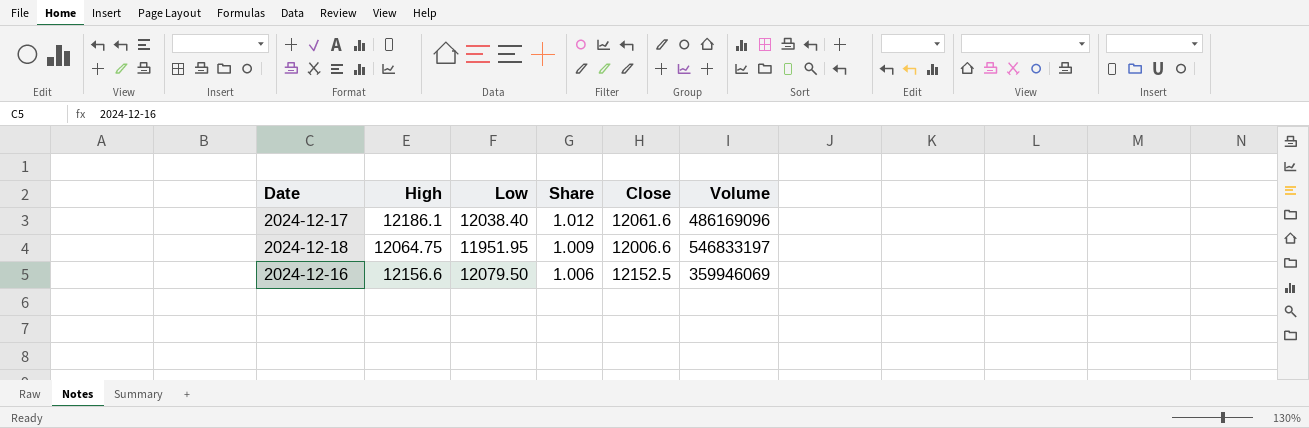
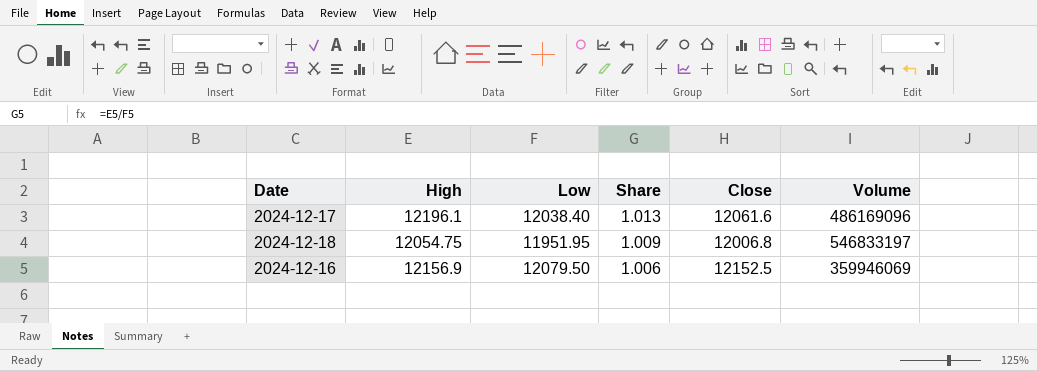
2024-12-17 | High: 12186.1 -> 12196.1
2024-12-17 | Share: 1.012 -> 1.013
2024-12-18 | High: 12064.75 -> 12054.75
2024-12-18 | Close: 12006.6 -> 12006.8
2024-12-16 | High: 12156.6 -> 12156.9

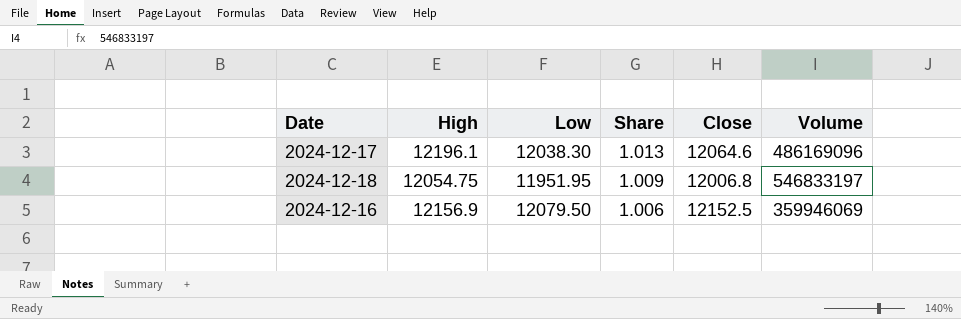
2024-12-17 | Low: 12038.40 -> 12038.30
2024-12-17 | Close: 12061.6 -> 12064.6

